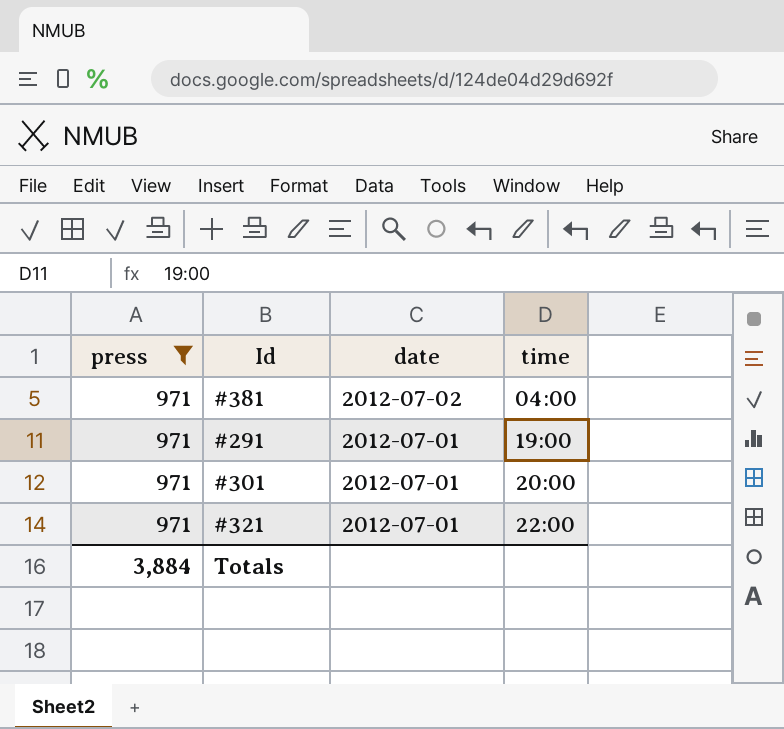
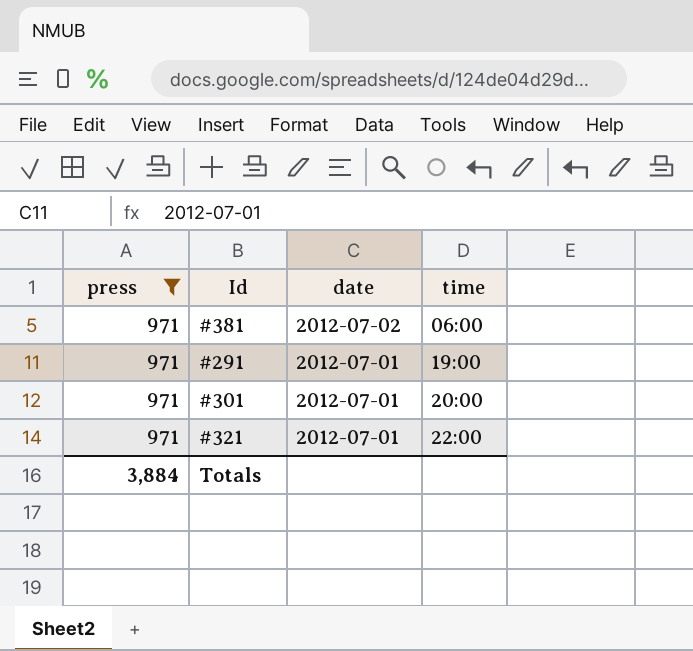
#381 | time: 04:00 -> 06:00

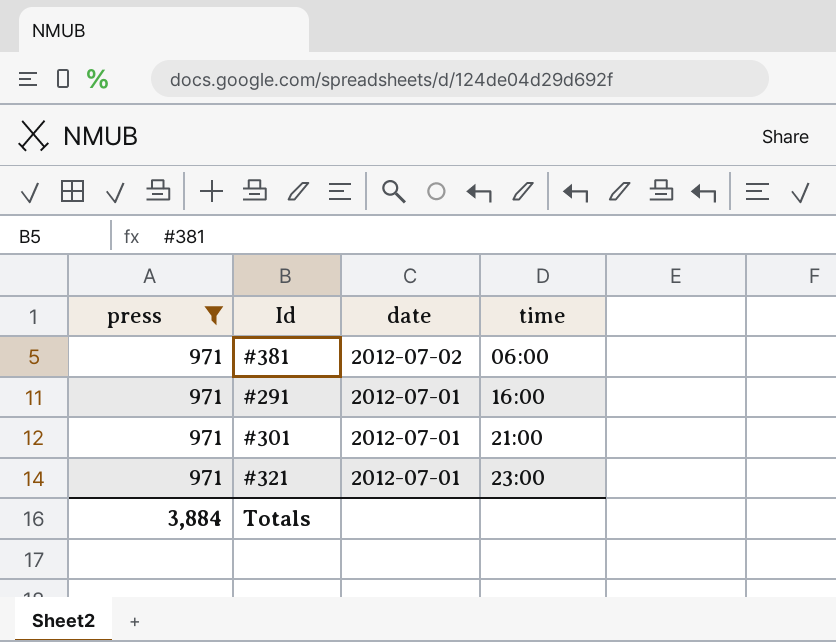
#291 | time: 19:00 -> 16:00
#301 | time: 20:00 -> 21:00
#321 | time: 22:00 -> 23:00

